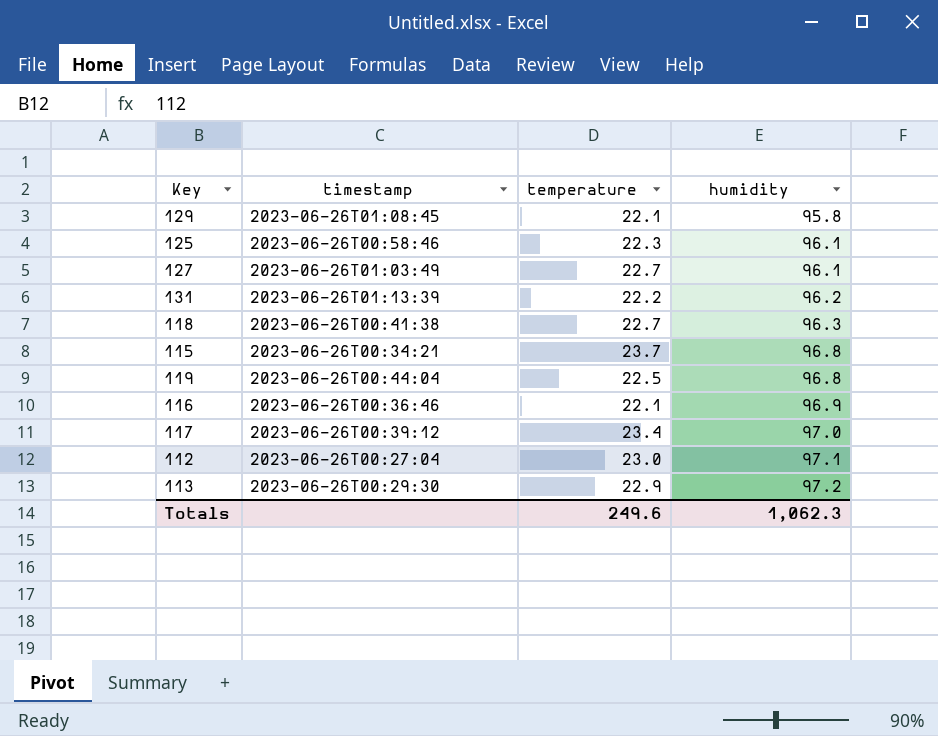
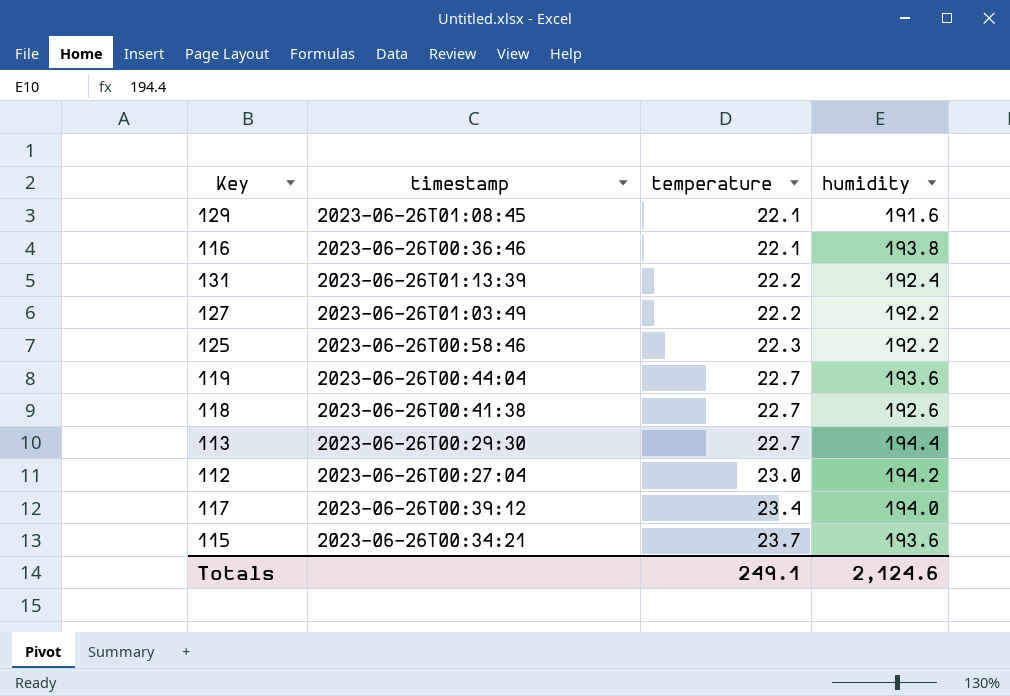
row order: humidity ascending -> temperature ascending
129 | humidity: 95.8 -> 191.6
116 | humidity: 96.9 -> 193.8
131 | humidity: 96.2 -> 192.4
127 | temperature: 22.7 -> 22.2
127 | humidity: 96.1 -> 192.2
125 | humidity: 96.1 -> 192.2
119 | temperature: 22.5 -> 22.7
119 | humidity: 96.8 -> 193.6
118 | humidity: 96.3 -> 192.6
113 | temperature: 22.9 -> 22.7
113 | humidity: 97.2 -> 194.4
112 | humidity: 97.1 -> 194.2
117 | humidity: 97.0 -> 194.0
115 | humidity: 96.8 -> 193.6
Totals | temperature: 249.6 -> 249.1
Totals | humidity: 1,062.3 -> 2,124.6

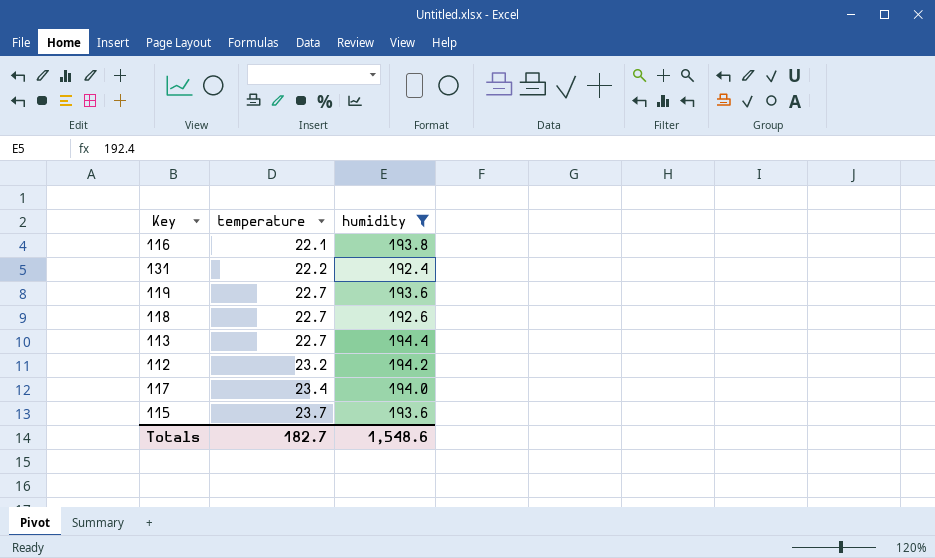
filter: none -> humidity >= 192.4
column timestamp | position: 2 -> none
112 | temperature: 23.0 -> 23.2
Totals | temperature: 249.1 -> 182.7
Totals | humidity: 2,124.6 -> 1,548.6

